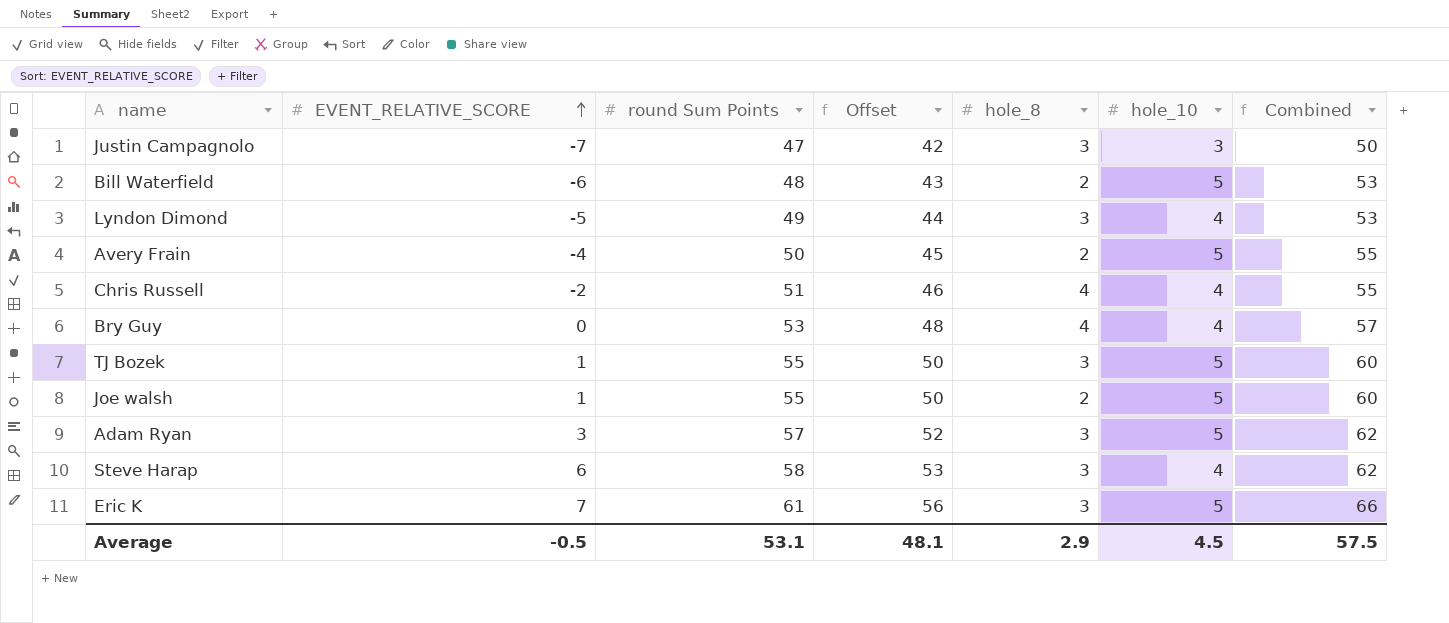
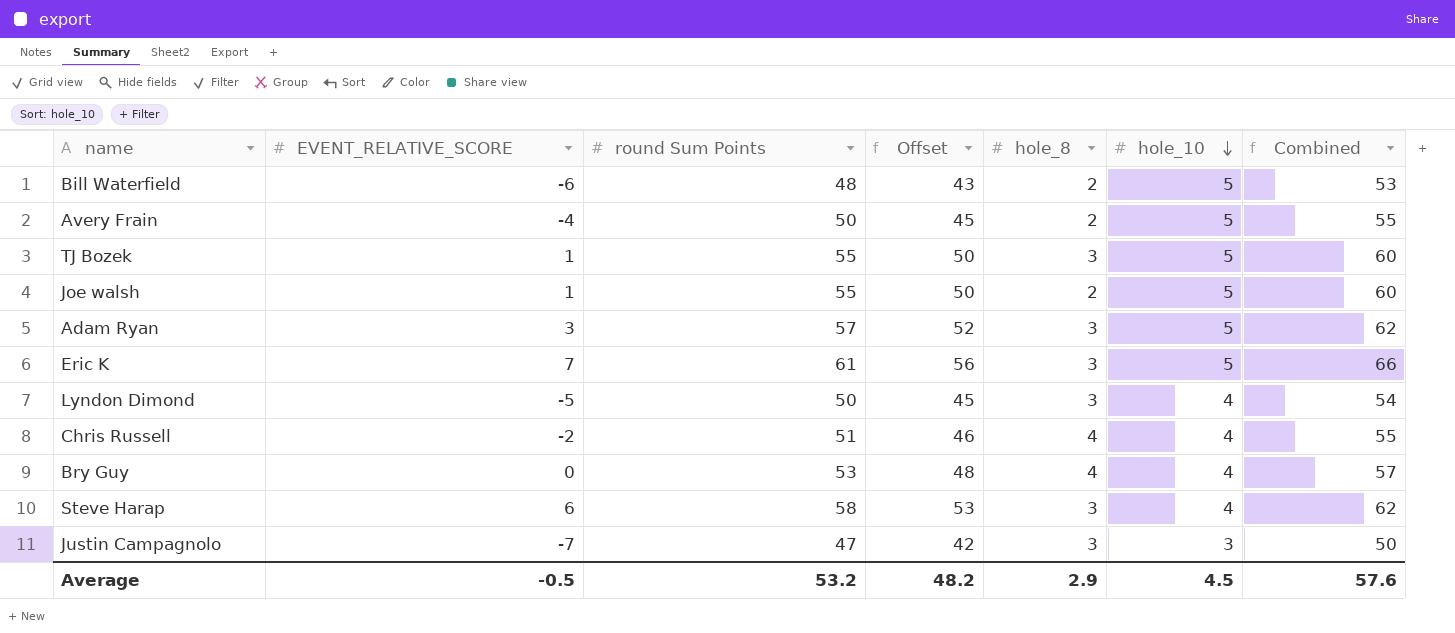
row order: EVENT_RELATIVE_SCORE ascending -> hole_10 descending
Lyndon Dimond | round Sum Points: 49 -> 50
Lyndon Dimond | Offset: 44 -> 45
Lyndon Dimond | Combined: 53 -> 54
Average | round Sum Points: 53.1 -> 53.2
Average | Offset: 48.1 -> 48.2
Average | Combined: 57.5 -> 57.6

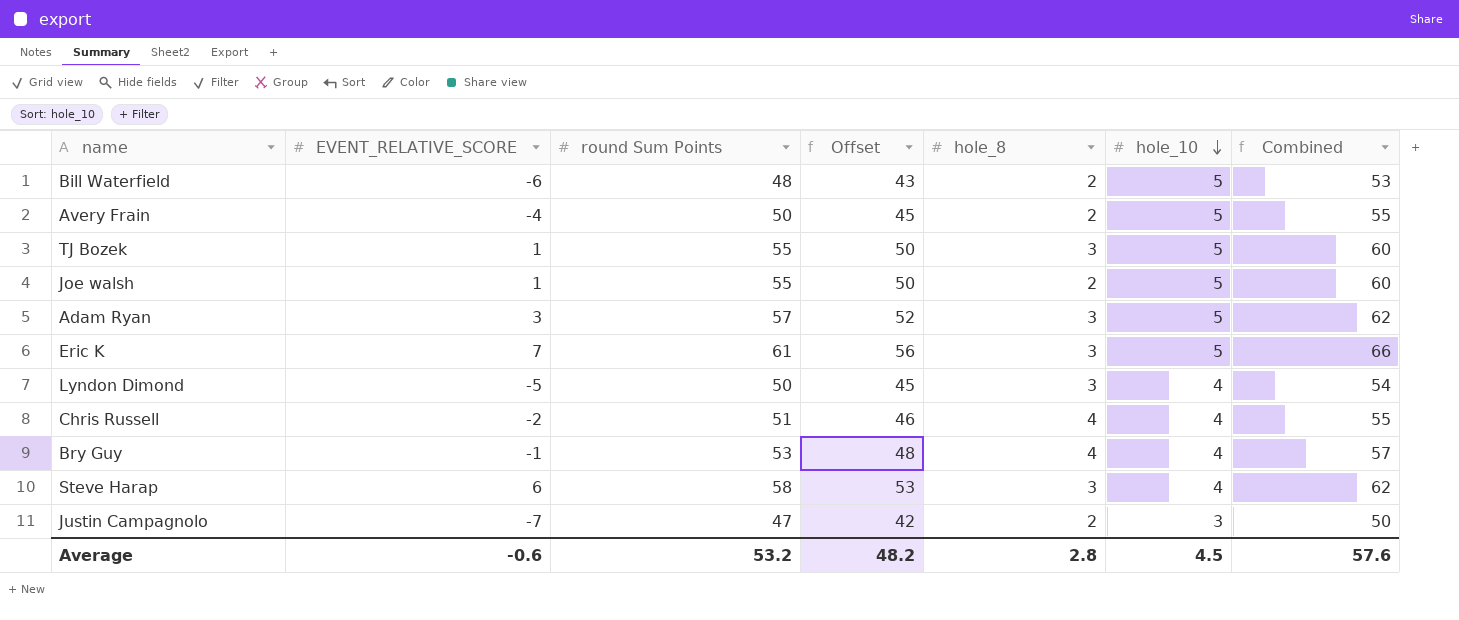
Bry Guy | EVENT_RELATIVE_SCORE: 0 -> -1
Justin Campagnolo | hole_8: 3 -> 2
Average | EVENT_RELATIVE_SCORE: -0.5 -> -0.6
Average | hole_8: 2.9 -> 2.8

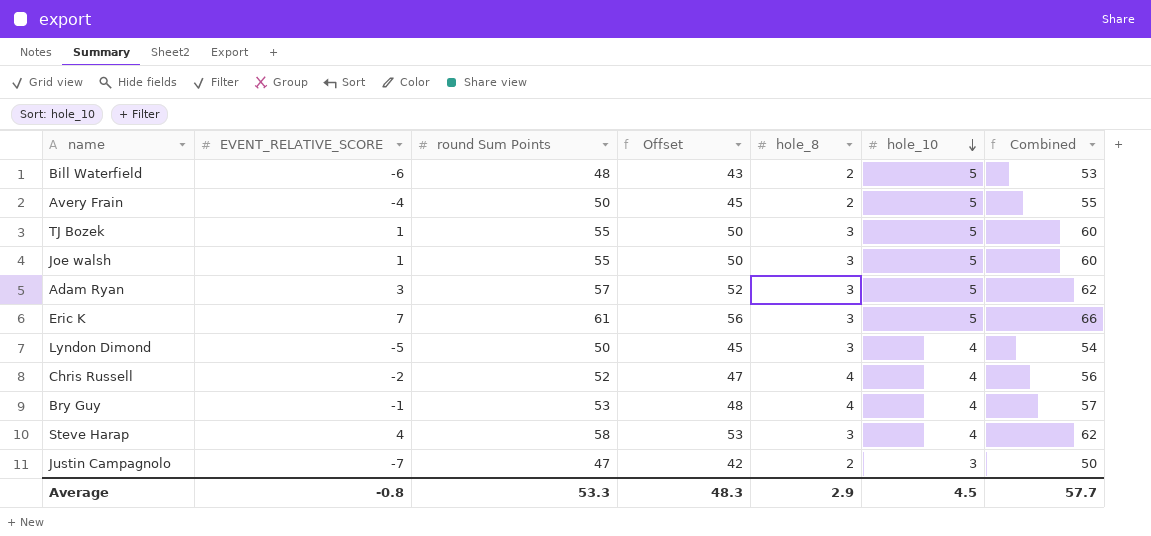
Joe walsh | hole_8: 2 -> 3
Chris Russell | round Sum Points: 51 -> 52
Chris Russell | Offset: 46 -> 47
Chris Russell | Combined: 55 -> 56
Steve Harap | EVENT_RELATIVE_SCORE: 6 -> 4
Average | EVENT_RELATIVE_SCORE: -0.6 -> -0.8
Average | round Sum Points: 53.2 -> 53.3
Average | Offset: 48.2 -> 48.3
Average | hole_8: 2.8 -> 2.9
Average | Combined: 57.6 -> 57.7

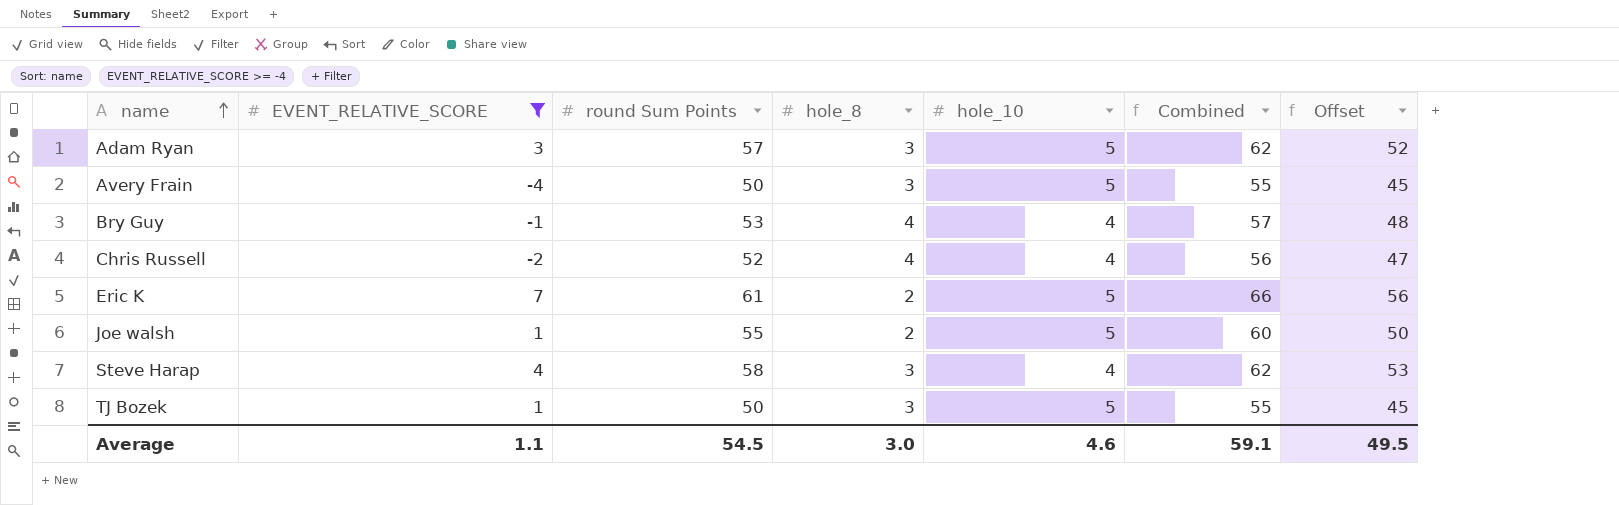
filter: none -> EVENT_RELATIVE_SCORE >= -4
row order: hole_10 descending -> name ascending
column Offset | position: 4 -> 7
Avery Frain | hole_8: 2 -> 3
Eric K | hole_8: 3 -> 2
Joe walsh | hole_8: 3 -> 2
TJ Bozek | round Sum Points: 55 -> 50
TJ Bozek | Combined: 60 -> 55
TJ Bozek | Offset: 50 -> 45
Average | EVENT_RELATIVE_SCORE: -0.8 -> 1.1
Average | round Sum Points: 53.3 -> 54.5
Average | hole_8: 2.9 -> 3.0
Average | hole_10: 4.5 -> 4.6
Average | Combined: 57.7 -> 59.1
Average | Offset: 48.3 -> 49.5

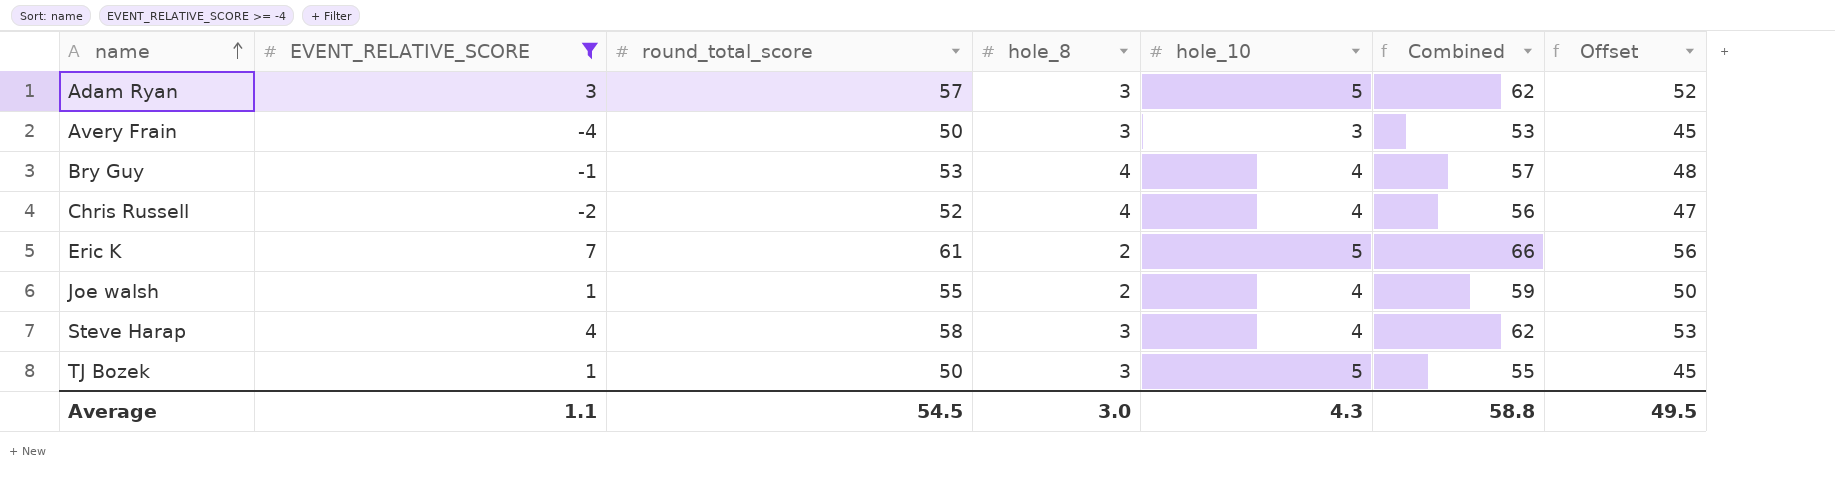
column name: round Sum Points -> round_total_score
Avery Frain | hole_10: 5 -> 3
Avery Frain | Combined: 55 -> 53
Joe walsh | hole_10: 5 -> 4
Joe walsh | Combined: 60 -> 59
Average | hole_10: 4.6 -> 4.3
Average | Combined: 59.1 -> 58.8

